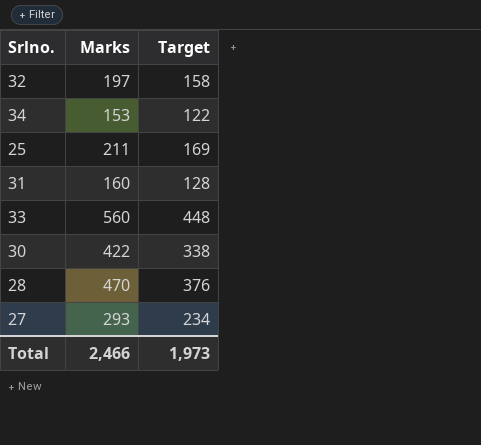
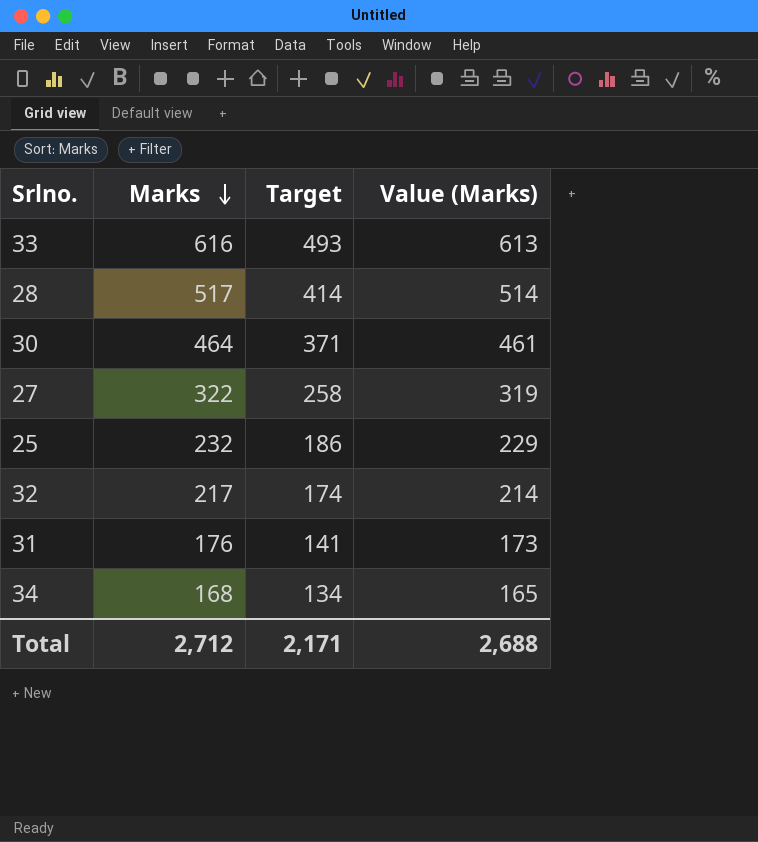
row order: none -> Marks descending
column Value (Marks) | formula: none -> [Marks] - 3
33 | Marks: 560 -> 616
33 | Target: 448 -> 493
28 | Marks: 470 -> 517
28 | Target: 376 -> 414
30 | Marks: 422 -> 464
30 | Target: 338 -> 371
27 | Marks: 293 -> 322
27 | Target: 234 -> 258
25 | Marks: 211 -> 232
25 | Target: 169 -> 186
32 | Marks: 197 -> 217
32 | Target: 158 -> 174
31 | Marks: 160 -> 176
31 | Target: 128 -> 141
34 | Marks: 153 -> 168
34 | Target: 122 -> 134
Total | Marks: 2,466 -> 2,712
Total | Target: 1,973 -> 2,171

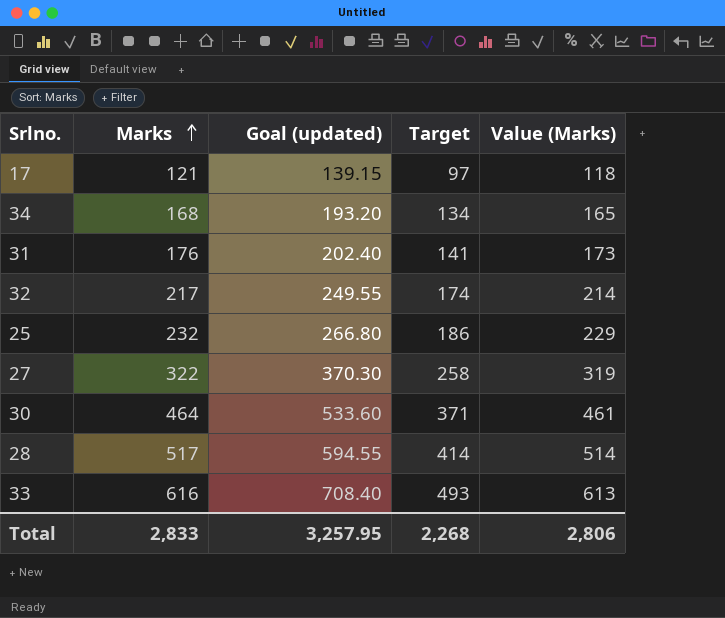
row order: Marks descending -> Marks ascending
column Goal (updated) | formula: none -> [Marks] * 1.15
row 17: none -> 121 | 139.15 | 97 | 118
Total | Marks: 2,712 -> 2,833
Total | Target: 2,171 -> 2,268
Total | Value (Marks): 2,688 -> 2,806

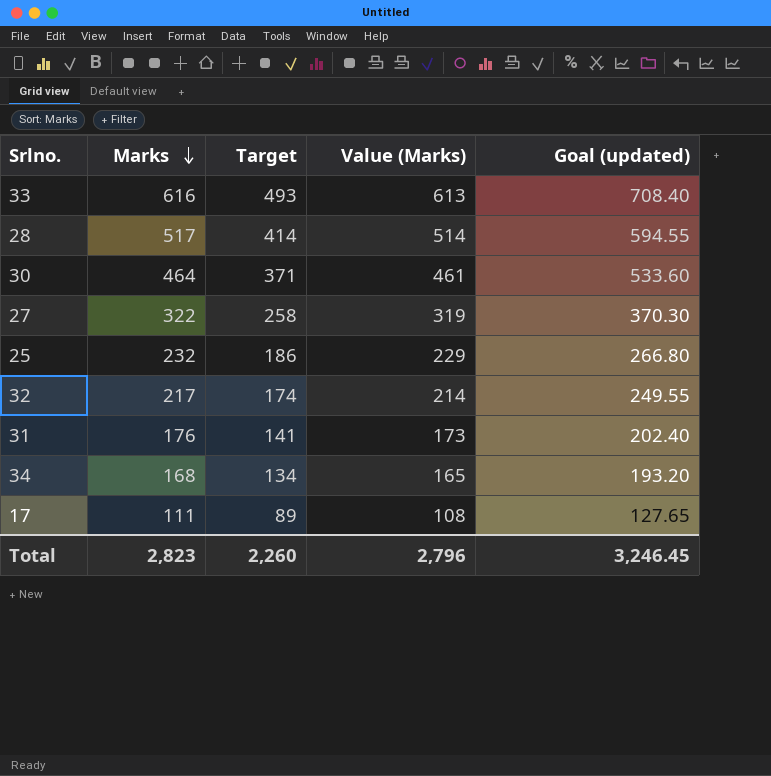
row order: Marks ascending -> Marks descending
column Goal (updated) | position: 3 -> 5
17 | Marks: 121 -> 111
17 | Target: 97 -> 89
17 | Value (Marks): 118 -> 108
17 | Goal (updated): 139.15 -> 127.65
Total | Marks: 2,833 -> 2,823
Total | Target: 2,268 -> 2,260
Total | Value (Marks): 2,806 -> 2,796
Total | Goal (updated): 3,257.95 -> 3,246.45

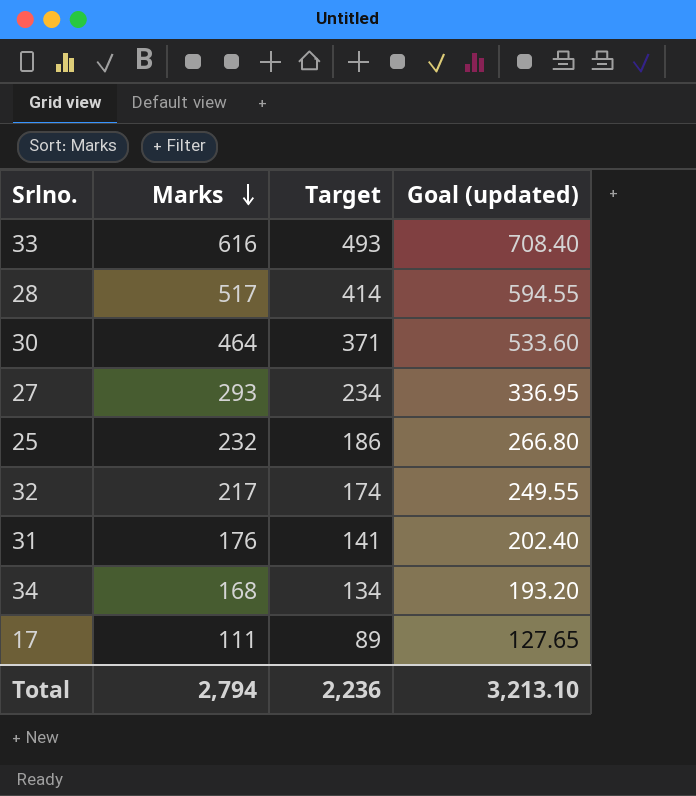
column Value (Marks) | formula: [Marks] - 3 -> none
27 | Marks: 322 -> 293
27 | Target: 258 -> 234
27 | Goal (updated): 370.30 -> 336.95
Total | Marks: 2,823 -> 2,794
Total | Target: 2,260 -> 2,236
Total | Goal (updated): 3,246.45 -> 3,213.10

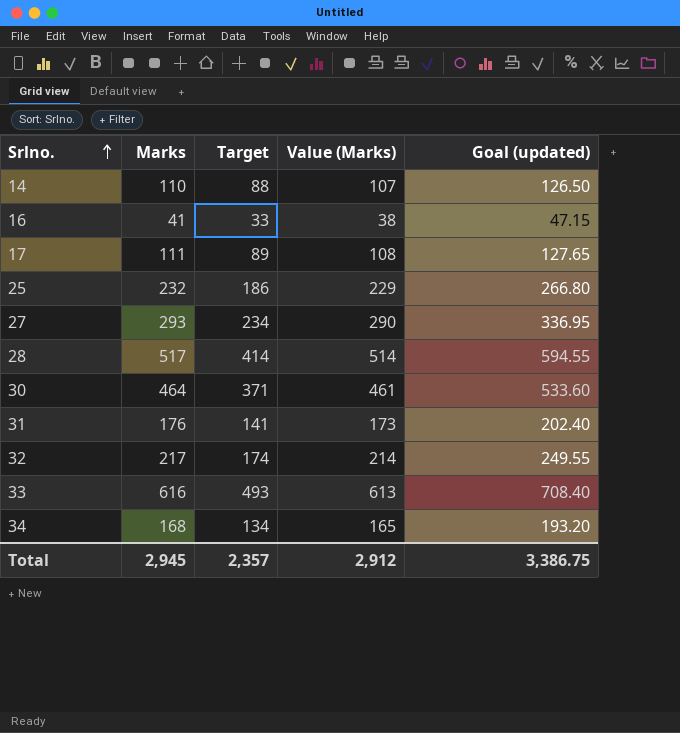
row order: Marks descending -> Srlno. ascending
column Value (Marks) | formula: none -> [Marks] - 3
row 14: none -> 110 | 88 | 107 | 126.50
row 16: none -> 41 | 33 | 38 | 47.15
Total | Marks: 2,794 -> 2,945
Total | Target: 2,236 -> 2,357
Total | Goal (updated): 3,213.10 -> 3,386.75

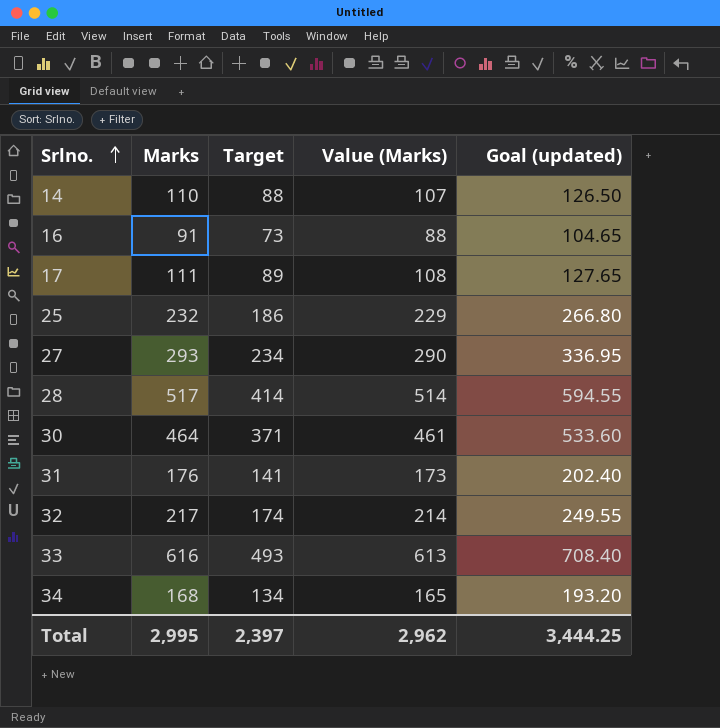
16 | Marks: 41 -> 91
16 | Target: 33 -> 73
16 | Value (Marks): 38 -> 88
16 | Goal (updated): 47.15 -> 104.65
Total | Marks: 2,945 -> 2,995
Total | Target: 2,357 -> 2,397
Total | Value (Marks): 2,912 -> 2,962
Total | Goal (updated): 3,386.75 -> 3,444.25

